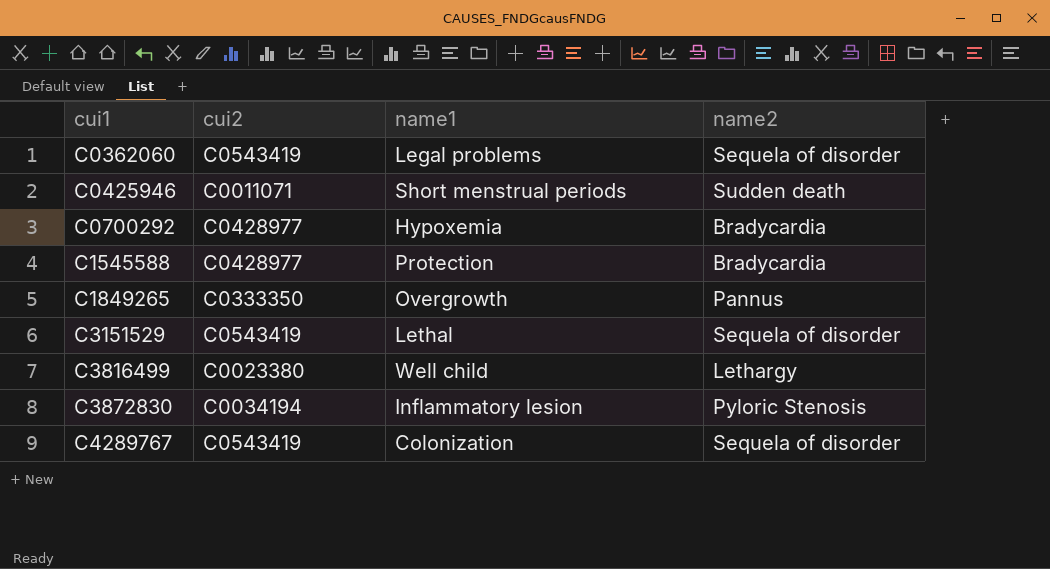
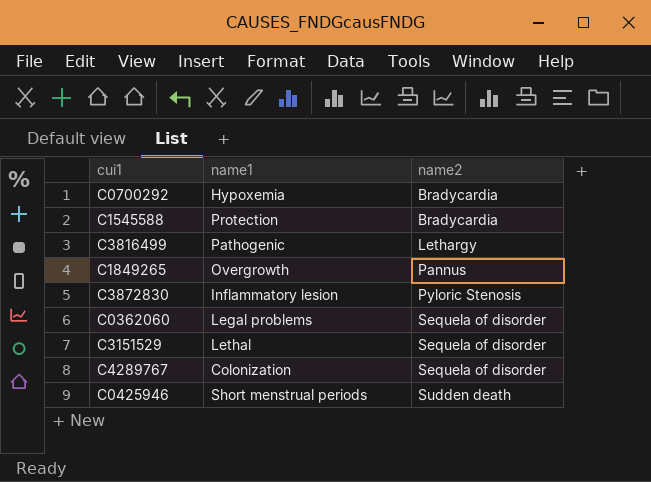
row order: cui1 ascending -> name2 ascending
column cui2 | position: 2 -> none
C3816499 | name1: Well child -> Pathogenic

